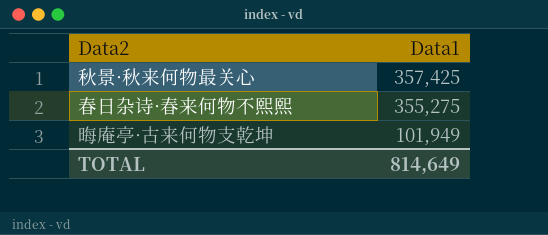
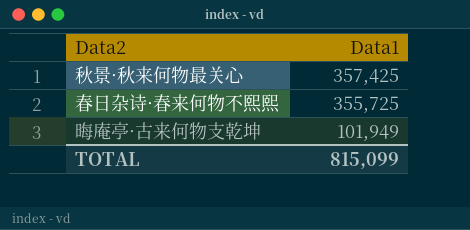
春日杂诗·春来何物不熙熙 | Data1: 355,275 -> 355,725
TOTAL | Data1: 814,649 -> 815,099

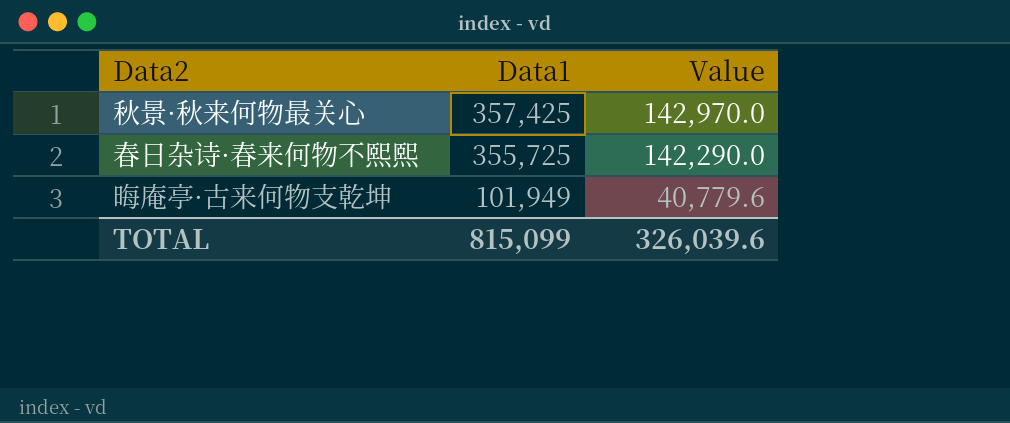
column Value | formula: none -> [Data1] * 0.4

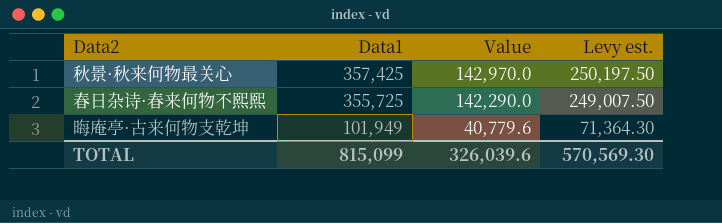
column Levy est. | formula: none -> [Data1] * 0.7

